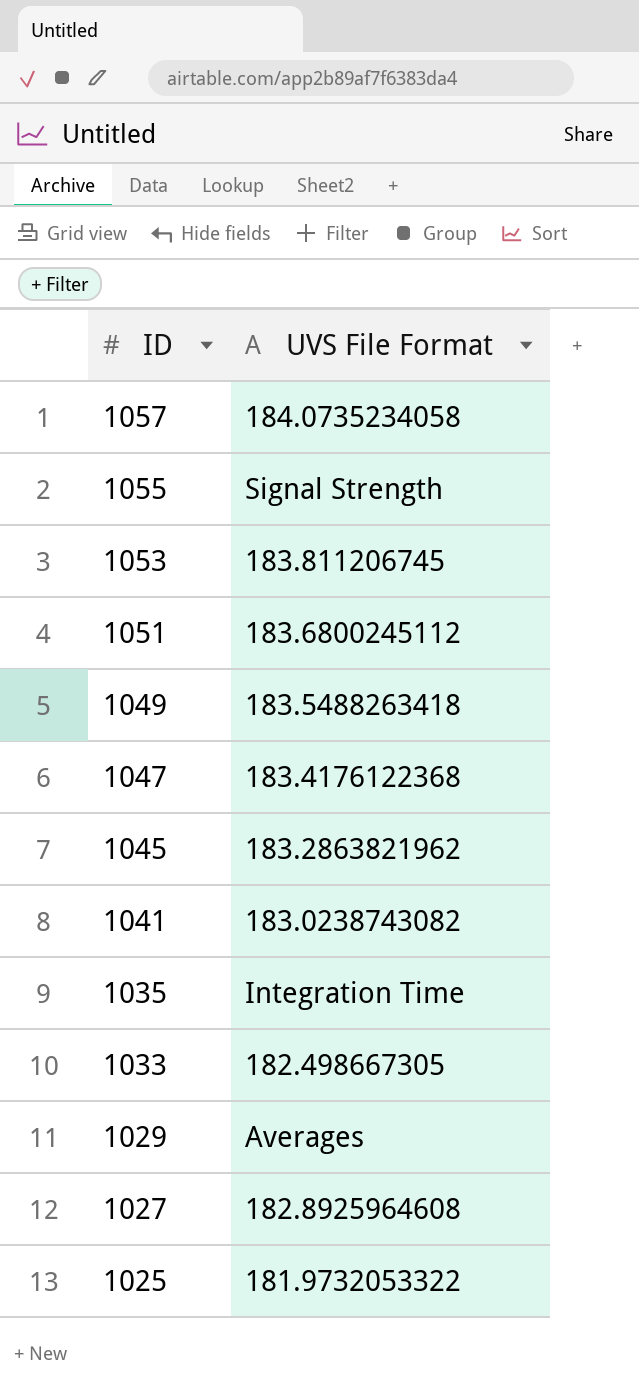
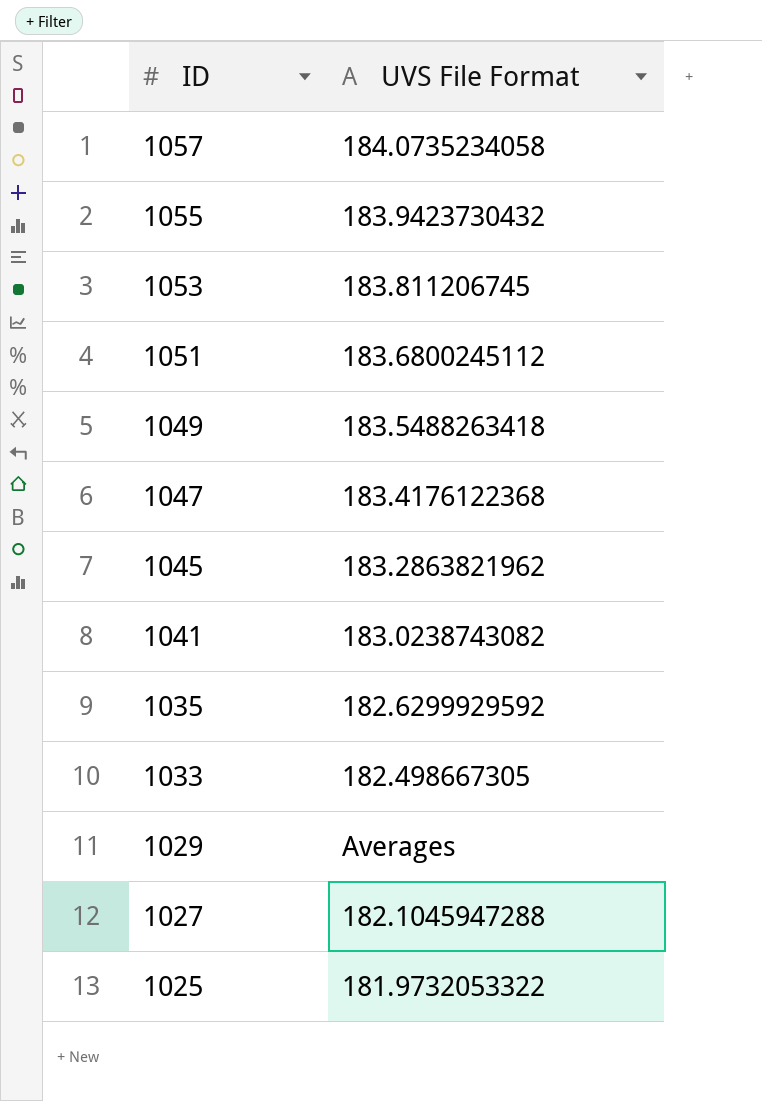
1055 | UVS File Format: Signal Strength -> 183.9423730432
1035 | UVS File Format: Integration Time -> 182.6299929592
1027 | UVS File Format: 182.8925964608 -> 182.1045947288

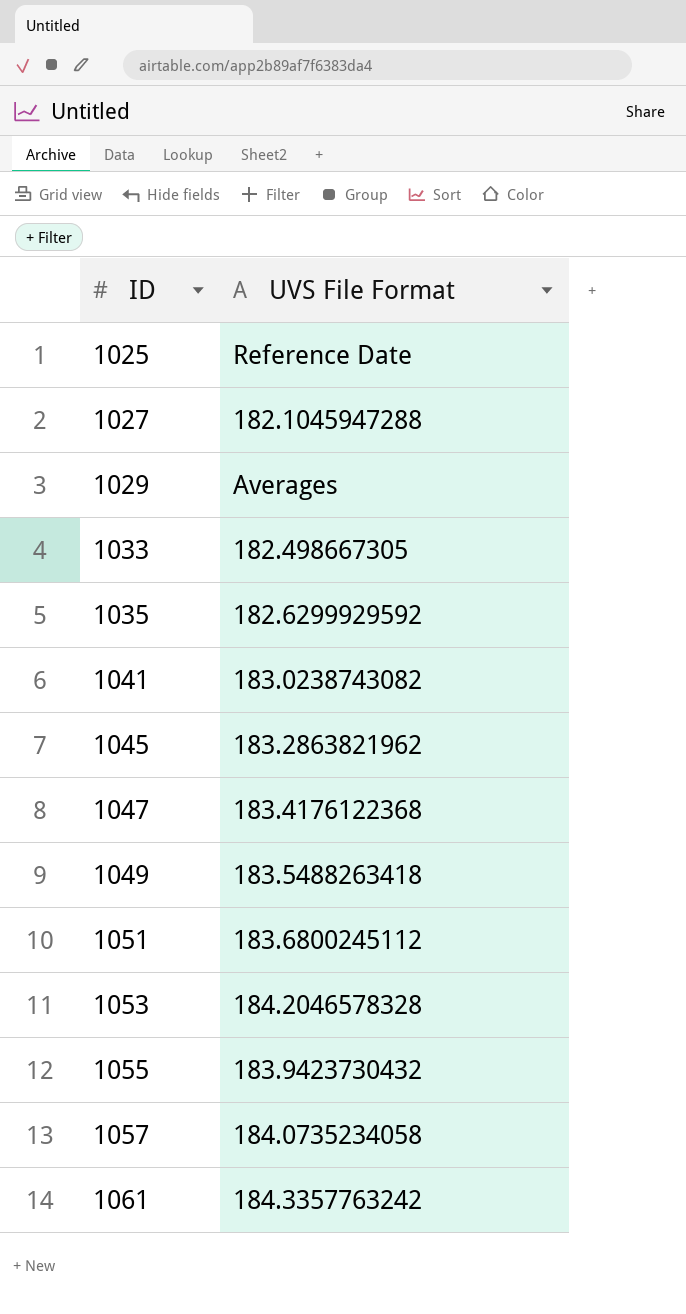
row order: ID descending -> ID ascending
1025 | UVS File Format: 181.9732053322 -> Reference Date
1053 | UVS File Format: 183.811206745 -> 184.2046578328
row 1061: none -> 184.3357763242

